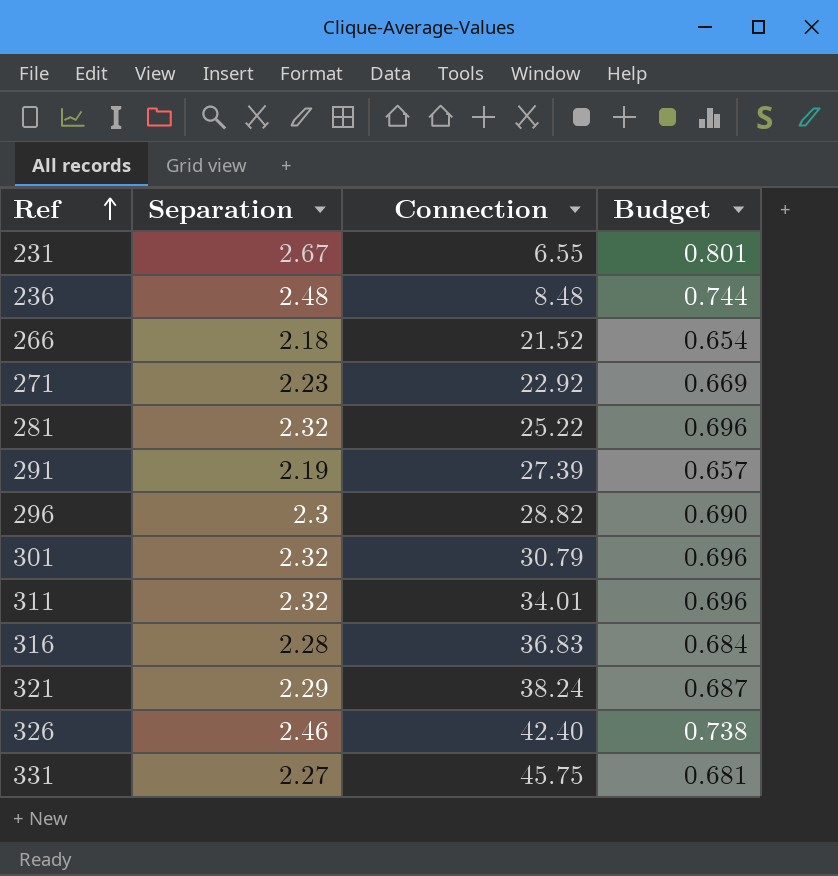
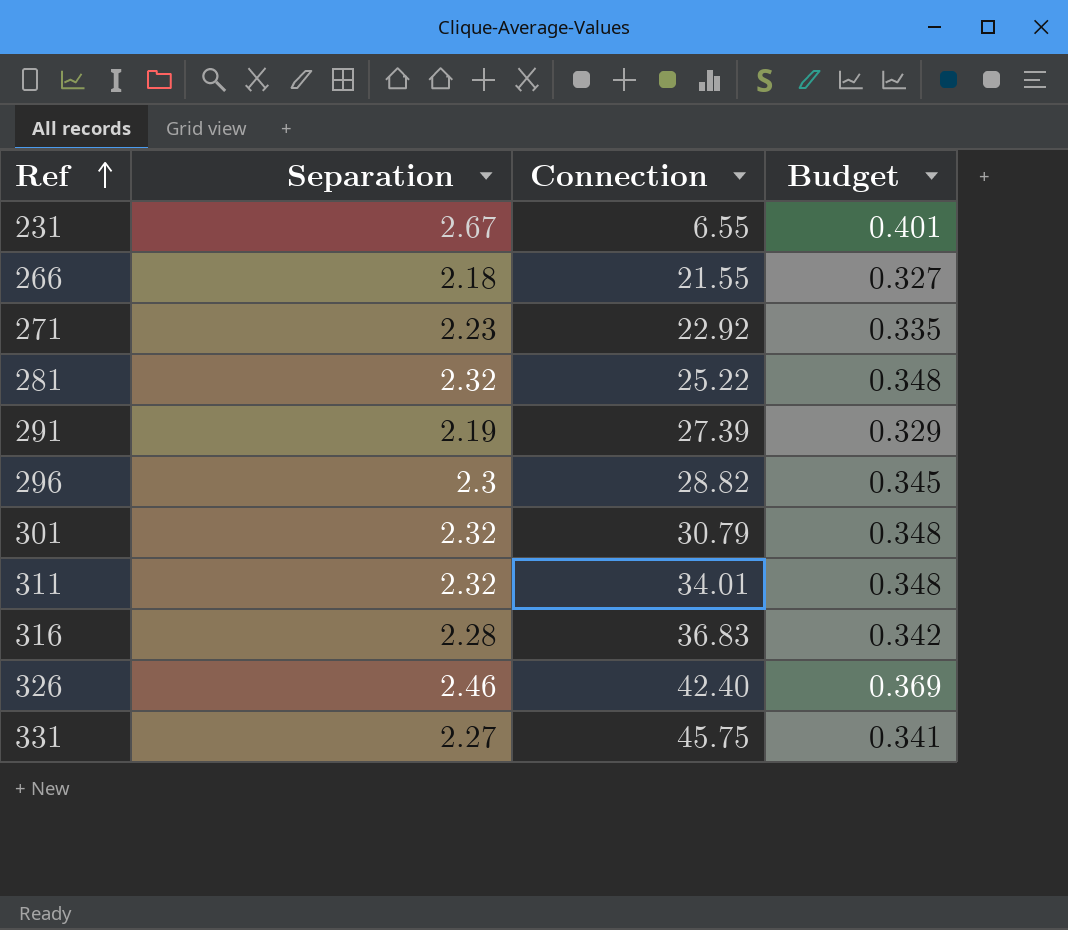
column Budget | formula: [Separation] * 0.3 -> [Separation] * 0.15
row 236: 2.48 | 8.48 | 0.744 -> none
row 321: 2.29 | 38.24 | 0.687 -> none
266 | Connection: 21.52 -> 21.55

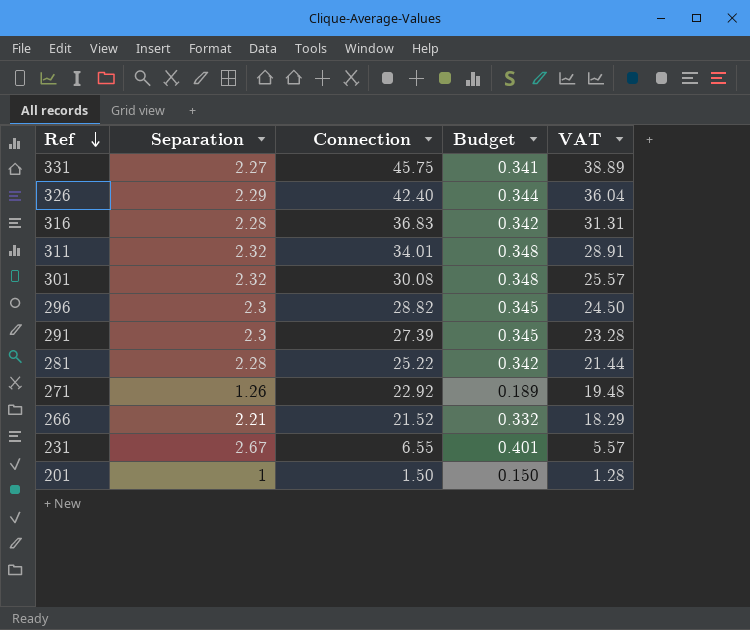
row order: Ref ascending -> Ref descending
column VAT | formula: none -> [Connection] * 0.85
326 | Separation: 2.46 -> 2.29
326 | Budget: 0.369 -> 0.344
301 | Connection: 30.79 -> 30.08
291 | Separation: 2.19 -> 2.3
291 | Budget: 0.329 -> 0.345
281 | Separation: 2.32 -> 2.28
281 | Budget: 0.348 -> 0.342
271 | Separation: 2.23 -> 1.26
271 | Budget: 0.335 -> 0.189
266 | Separation: 2.18 -> 2.21
266 | Connection: 21.55 -> 21.52
266 | Budget: 0.327 -> 0.332
row 201: none -> 1 | 1.50 | 0.150 | 1.28

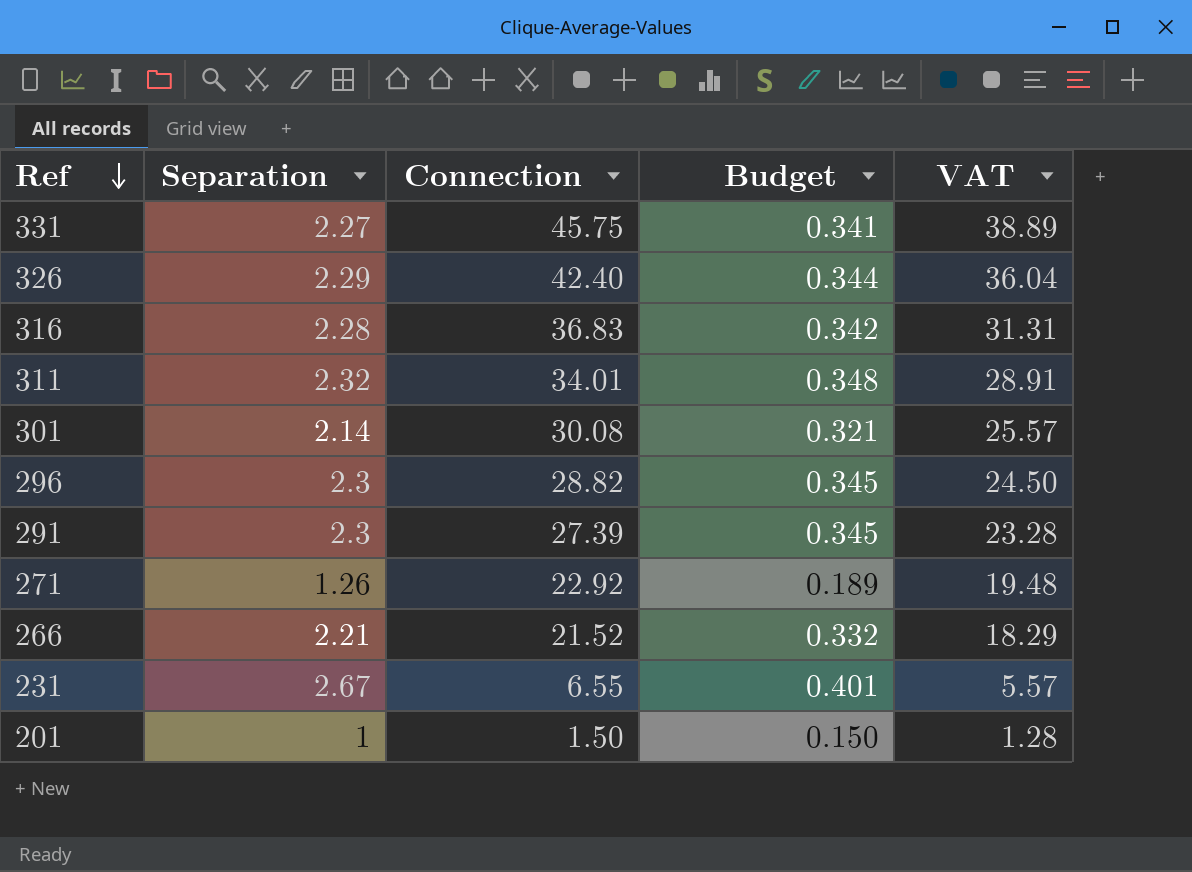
row 281: 2.28 | 25.22 | 0.342 | 21.44 -> none
301 | Separation: 2.32 -> 2.14
301 | Budget: 0.348 -> 0.321

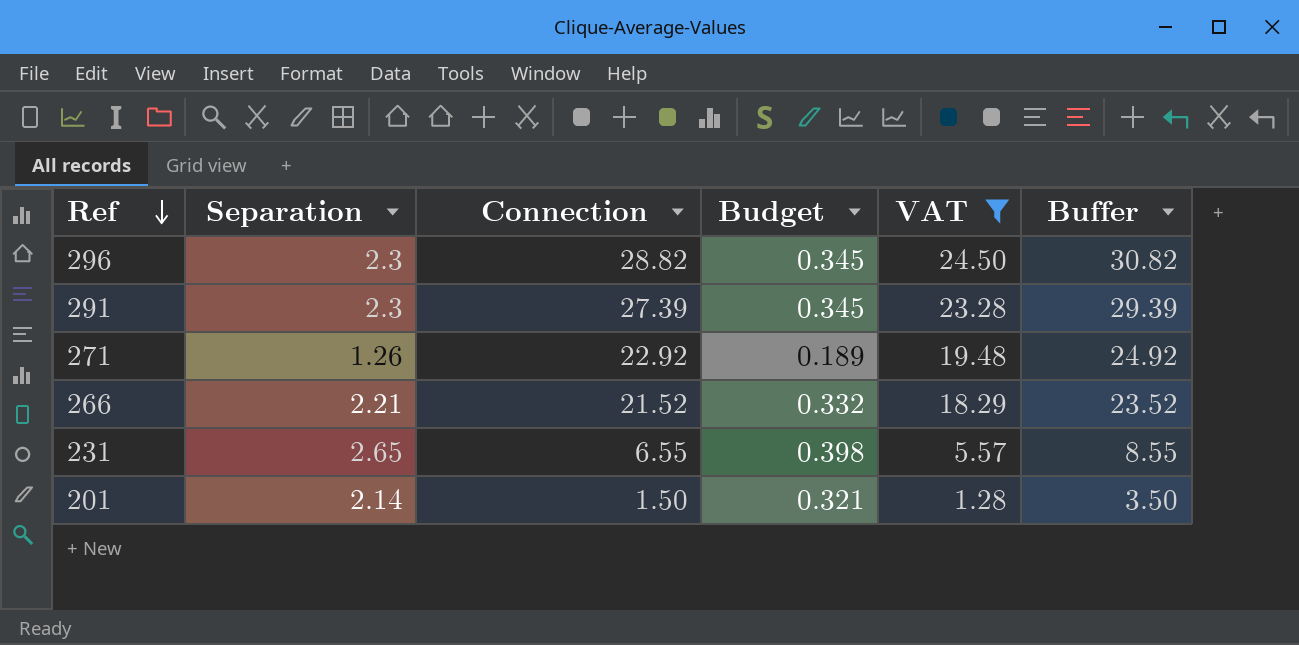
filter: none -> VAT <= 24.50
column Buffer | formula: none -> [Connection] + 2
231 | Separation: 2.67 -> 2.65
231 | Budget: 0.401 -> 0.398
201 | Separation: 1 -> 2.14
201 | Budget: 0.150 -> 0.321

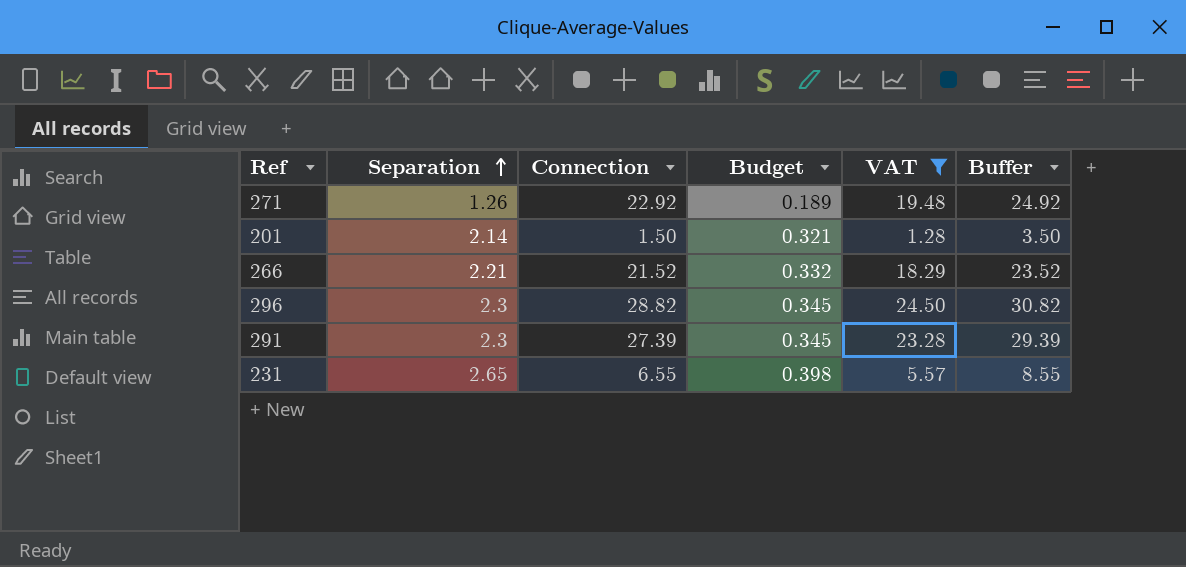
row order: Ref descending -> Separation ascending

